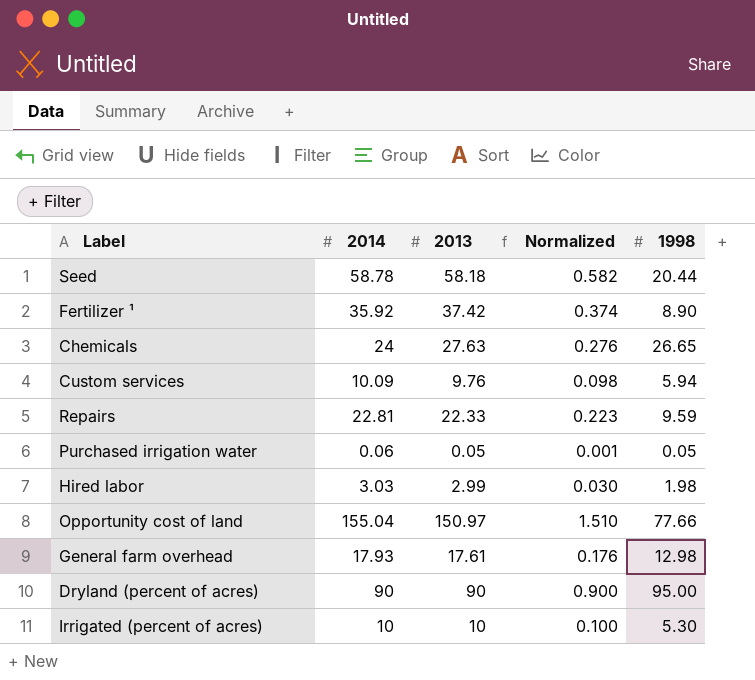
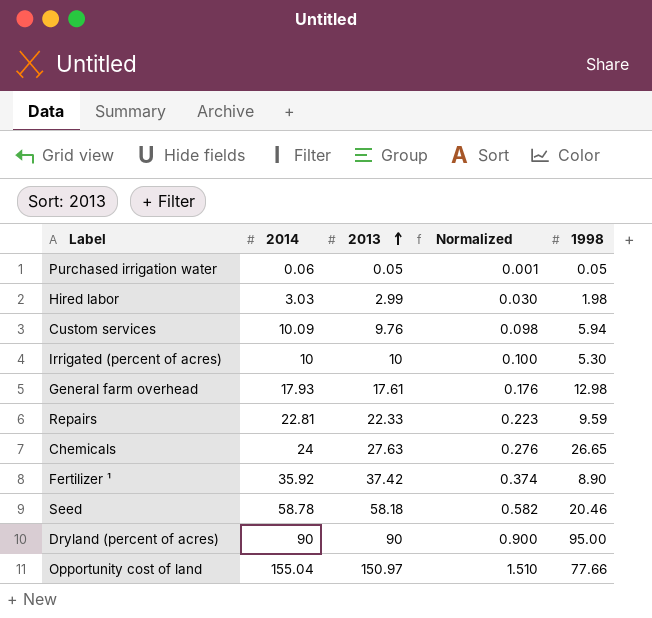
row order: none -> 2013 ascending
Seed | 1998: 20.44 -> 20.46

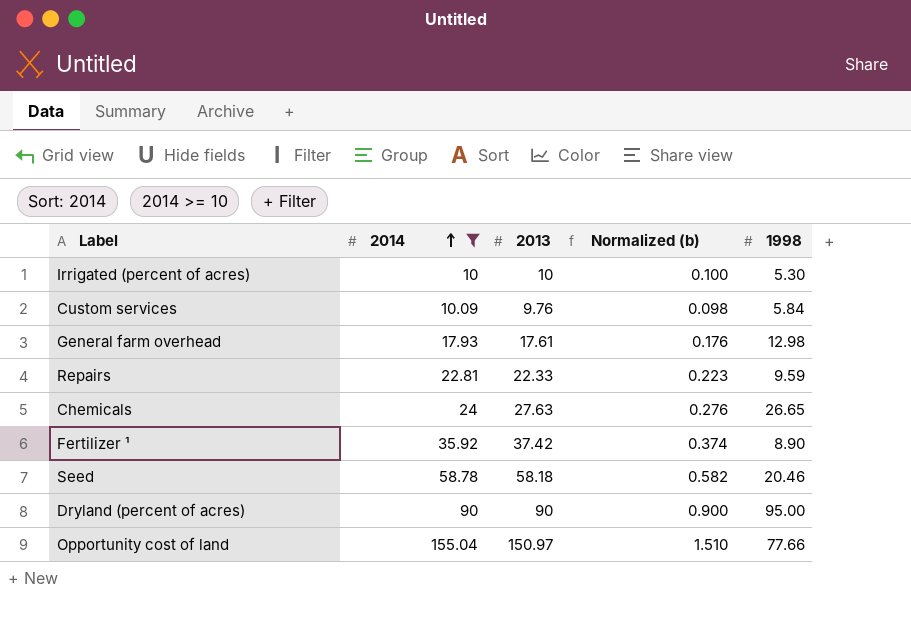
filter: none -> 2014 >= 10
row order: 2013 ascending -> 2014 ascending
column name: Normalized -> Normalized (b)
Custom services | 1998: 5.94 -> 5.84

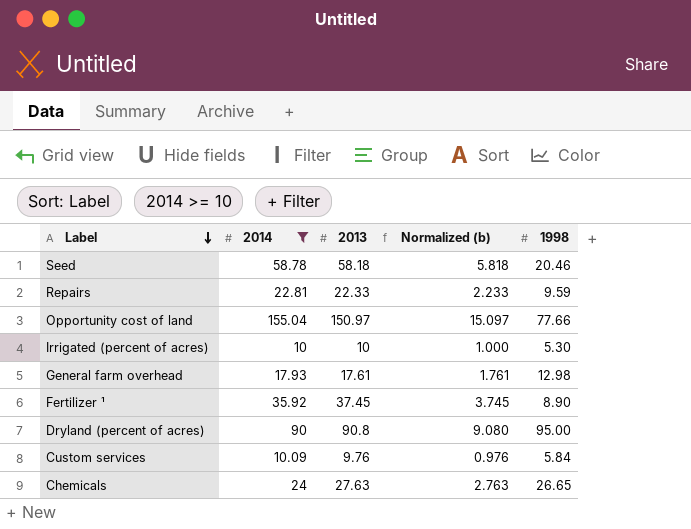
row order: 2014 ascending -> Label descending
column Normalized (b) | formula: [2013] * 0.01 -> [2013] * 0.1
Fertilizer ¹ | 2013: 37.42 -> 37.45
Dryland (percent of acres) | 2013: 90 -> 90.8

